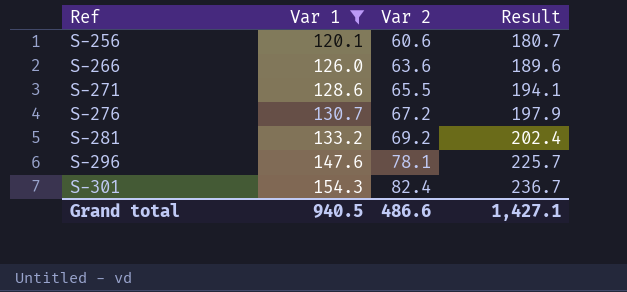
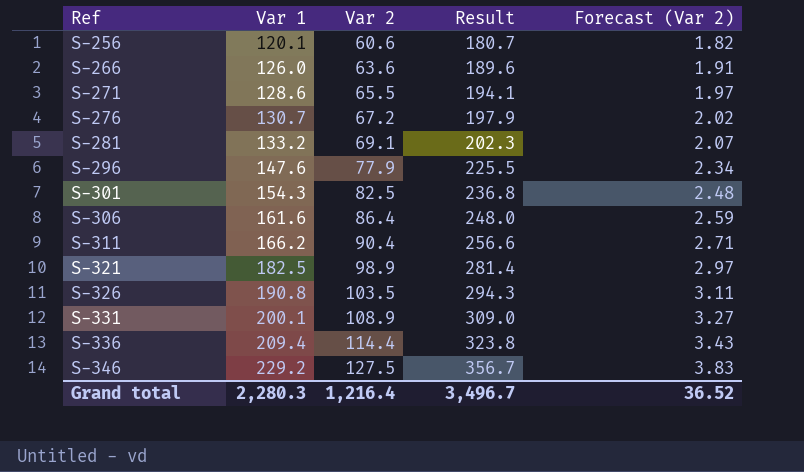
filter: Var 1 <= 154.3 -> none
column Forecast (Var 2) | formula: none -> [Var 2] * 0.03
S-281 | Var 2: 69.2 -> 69.1
S-281 | Result: 202.4 -> 202.3
S-296 | Var 2: 78.1 -> 77.9
S-296 | Result: 225.7 -> 225.5
S-301 | Var 2: 82.4 -> 82.5
S-301 | Result: 236.7 -> 236.8
Grand total | Var 1: 940.5 -> 2,280.3
Grand total | Var 2: 486.6 -> 1,216.4
Grand total | Result: 1,427.1 -> 3,496.7

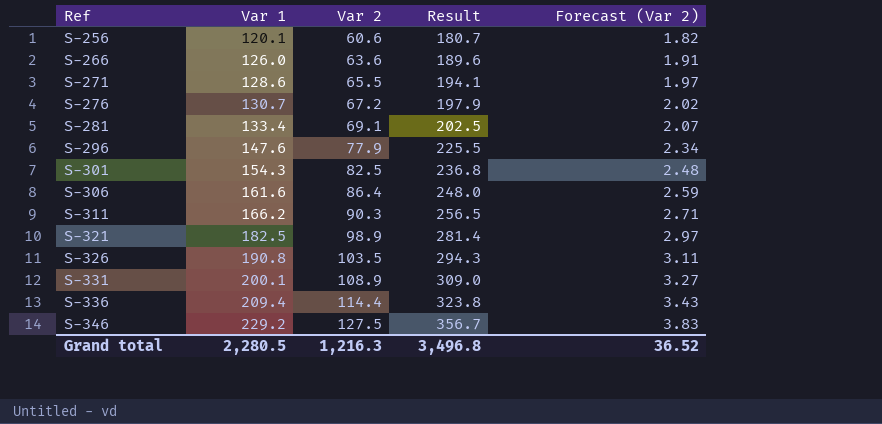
S-281 | Var 1: 133.2 -> 133.4
S-281 | Result: 202.3 -> 202.5
S-311 | Var 2: 90.4 -> 90.3
S-311 | Result: 256.6 -> 256.5
Grand total | Var 1: 2,280.3 -> 2,280.5
Grand total | Var 2: 1,216.4 -> 1,216.3
Grand total | Result: 3,496.7 -> 3,496.8

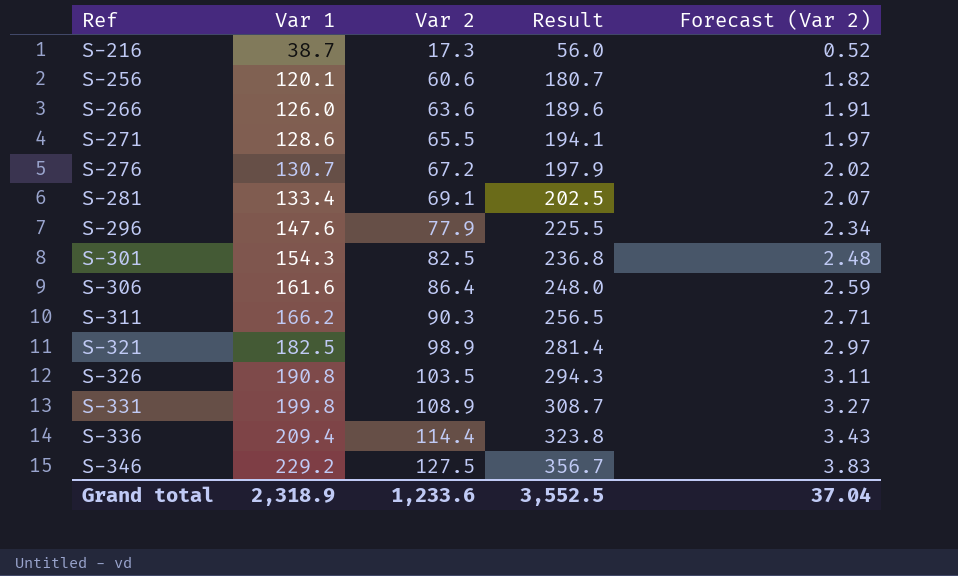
row S-216: none -> 38.7 | 17.3 | 56.0 | 0.52
S-331 | Var 1: 200.1 -> 199.8
S-331 | Result: 309.0 -> 308.7
Grand total | Var 1: 2,280.5 -> 2,318.9
Grand total | Var 2: 1,216.3 -> 1,233.6
Grand total | Result: 3,496.8 -> 3,552.5
Grand total | Forecast (Var 2): 36.52 -> 37.04

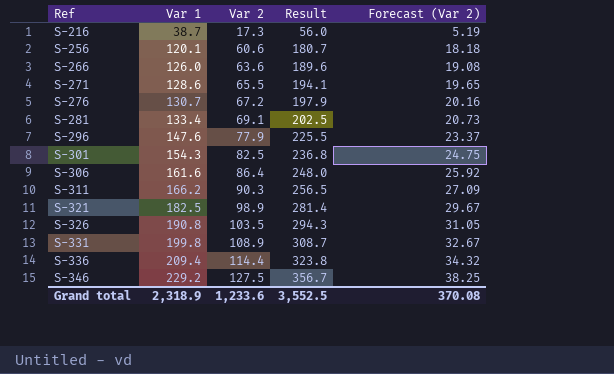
column Forecast (Var 2) | formula: [Var 2] * 0.03 -> [Var 2] * 0.3
Grand total | Forecast (Var 2): 37.04 -> 370.08

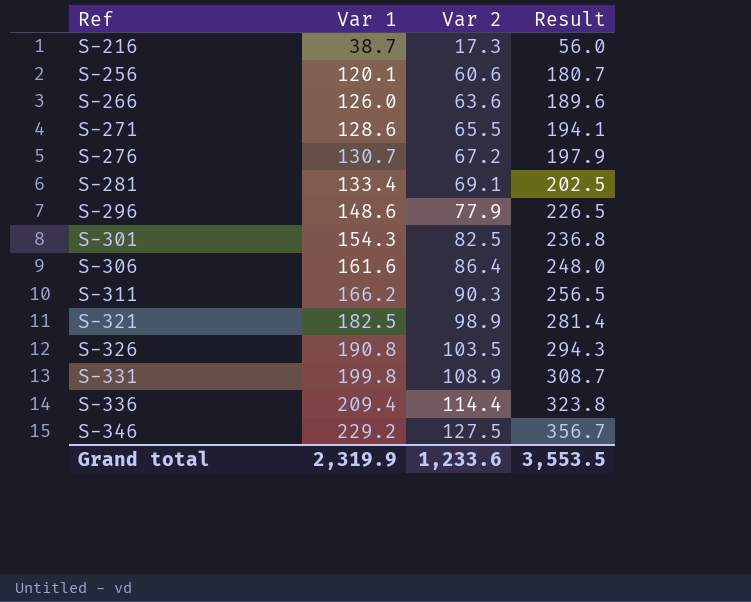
column Forecast (Var 2) | formula: [Var 2] * 0.3 -> none
S-296 | Var 1: 147.6 -> 148.6
S-296 | Result: 225.5 -> 226.5
Grand total | Var 1: 2,318.9 -> 2,319.9
Grand total | Result: 3,552.5 -> 3,553.5

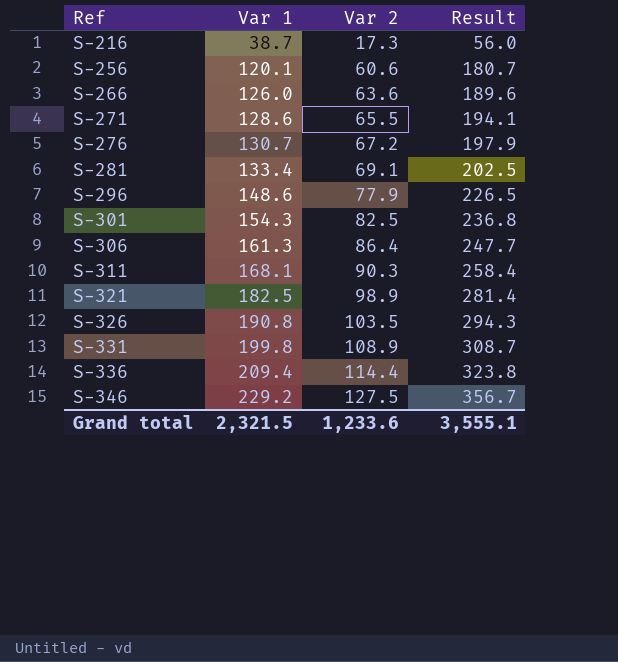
S-306 | Var 1: 161.6 -> 161.3
S-306 | Result: 248.0 -> 247.7
S-311 | Var 1: 166.2 -> 168.1
S-311 | Result: 256.5 -> 258.4
Grand total | Var 1: 2,319.9 -> 2,321.5
Grand total | Result: 3,553.5 -> 3,555.1

